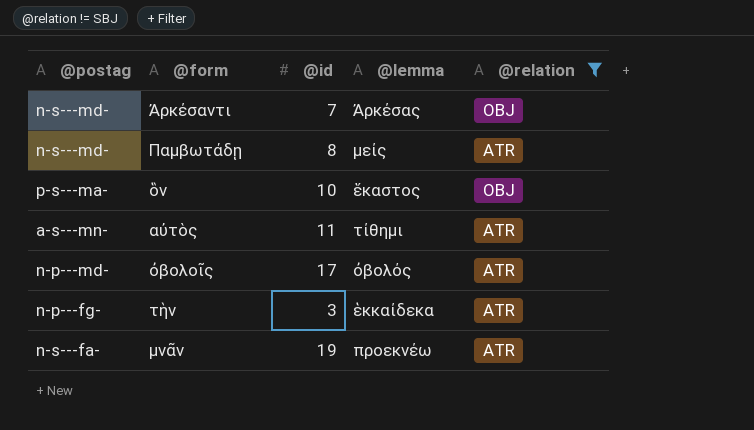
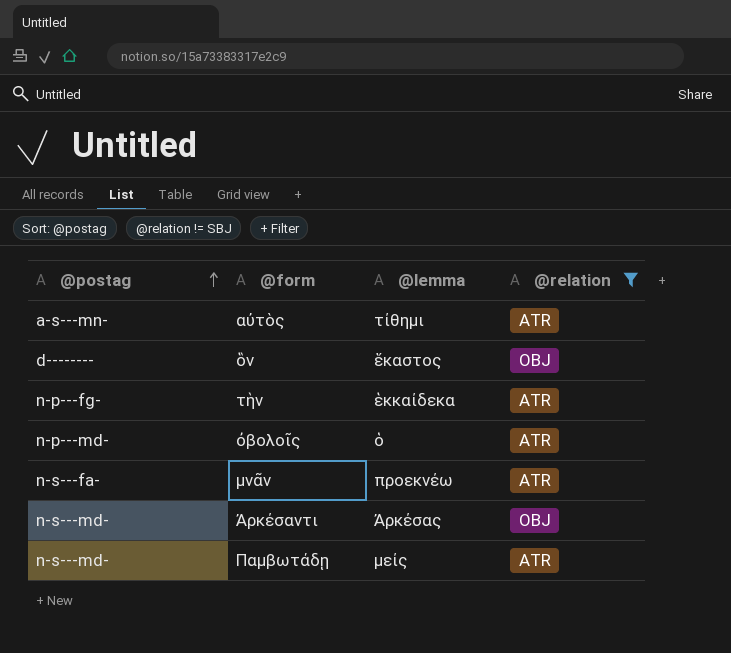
row order: none -> @postag ascending
column @id | position: 3 -> none
ὃν | @postag: p-s---ma- -> d--------
ὀβολοῖς | @lemma: ὀβολός -> ὁ

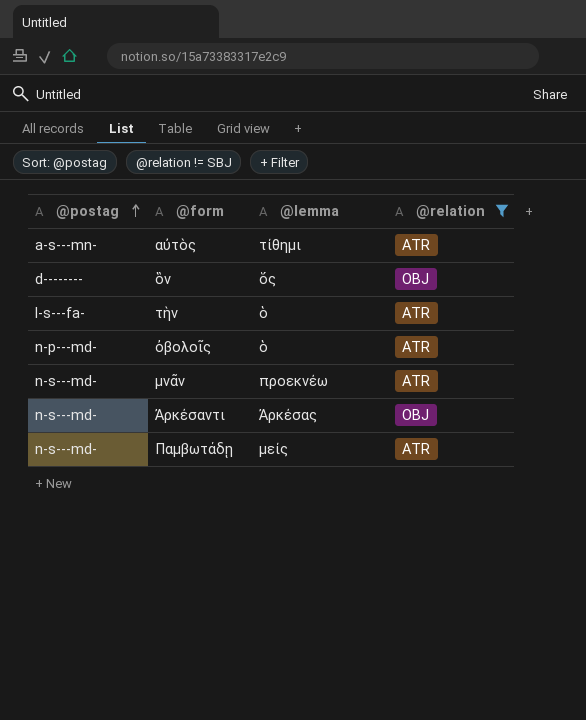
ὃν | @lemma: ἕκαστος -> ὅς
τὴν | @postag: n-p---fg- -> l-s---fa-
τὴν | @lemma: ἑκκαίδεκα -> ὁ
μνᾶν | @postag: n-s---fa- -> n-s---md-

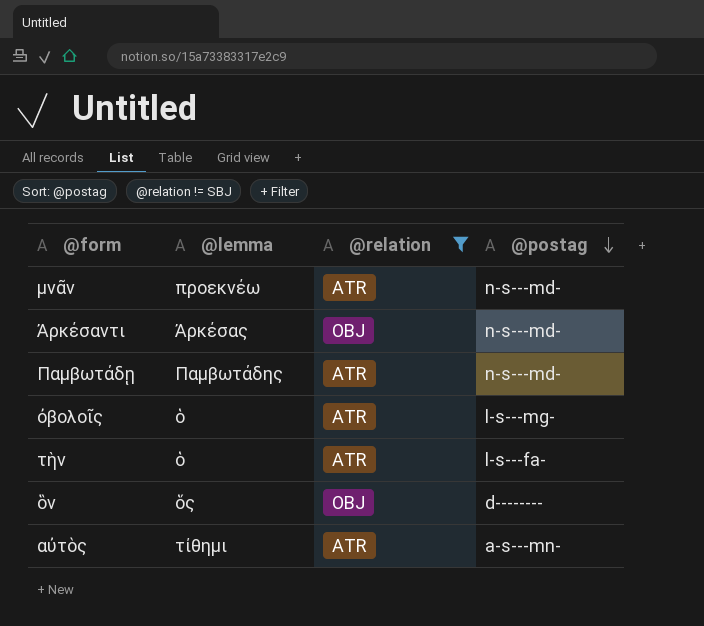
row order: @postag ascending -> @postag descending
column @postag | position: 1 -> 4
Παμβωτάδῃ | @lemma: μείς -> Παμβωτάδης
ὀβολοῖς | @postag: n-p---md- -> l-s---mg-

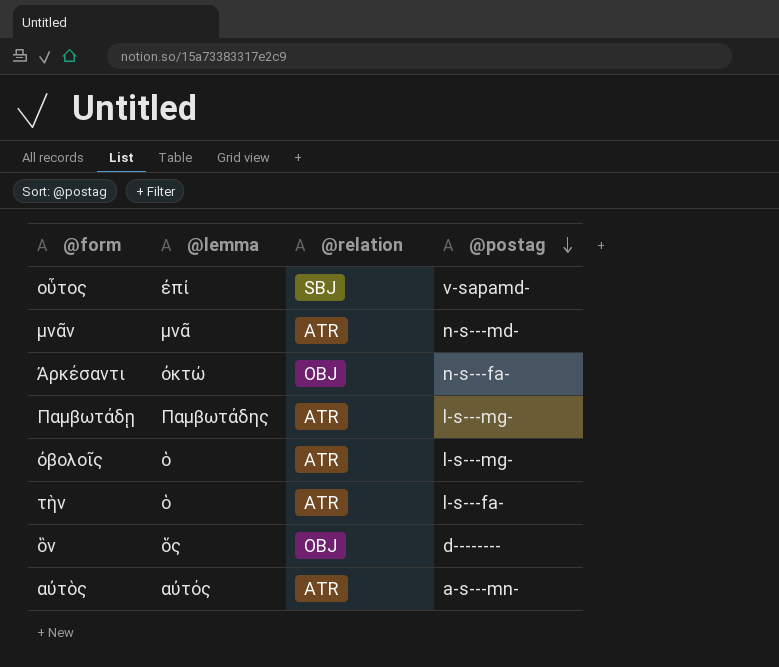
filter: @relation != SBJ -> none
μνᾶν | @lemma: προεκνέω -> μνᾶ
Ἀρκέσαντι | @lemma: Ἀρκέσας -> ὀκτώ
Ἀρκέσαντι | @postag: n-s---md- -> n-s---fa-
Παμβωτάδῃ | @postag: n-s---md- -> l-s---mg-
αὐτὸς | @lemma: τίθημι -> αὐτός

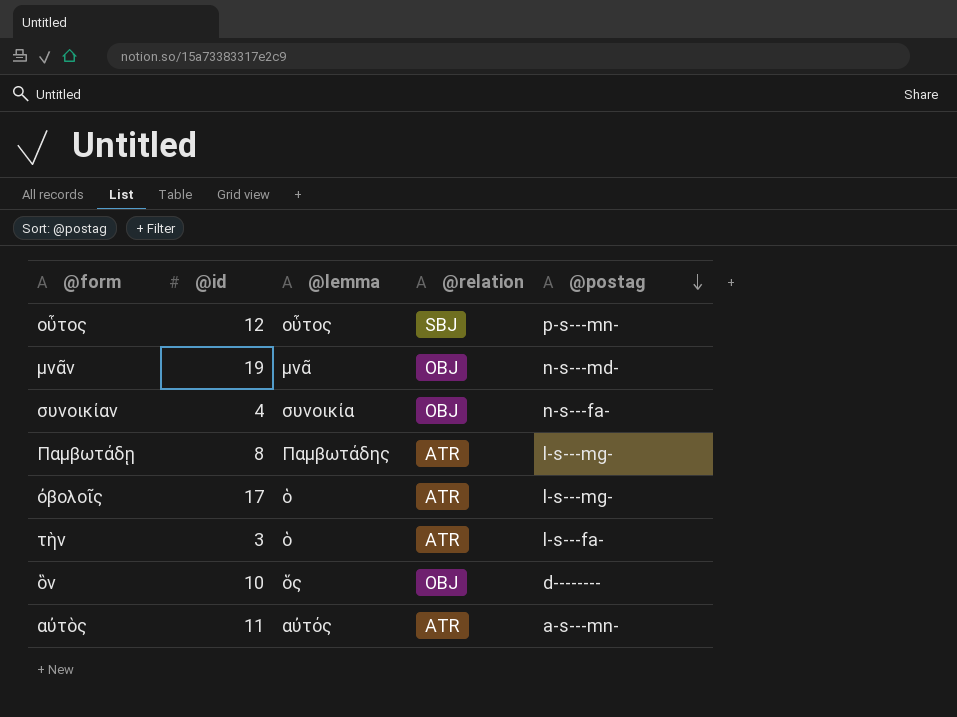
column @id | position: none -> 2
row Ἀρκέσαντι: ὀκτώ | OBJ | n-s---fa- -> none
οὗτος | @lemma: ἐπί -> οὗτος
οὗτος | @postag: v-sapamd- -> p-s---mn-
μνᾶν | @relation: ATR -> OBJ
row συνοικίαν: none -> 4 | συνοικία | OBJ | n-s---fa-

